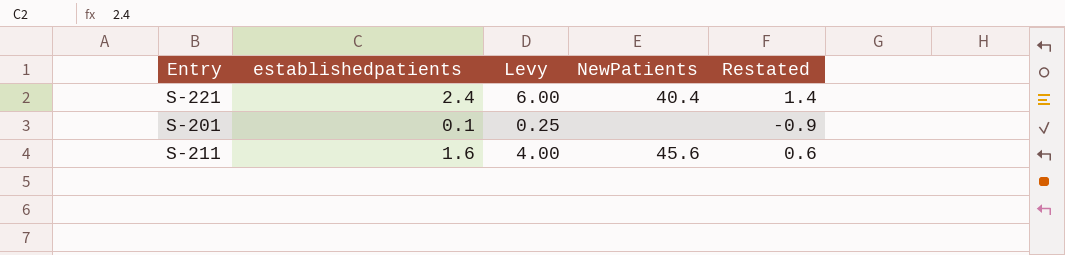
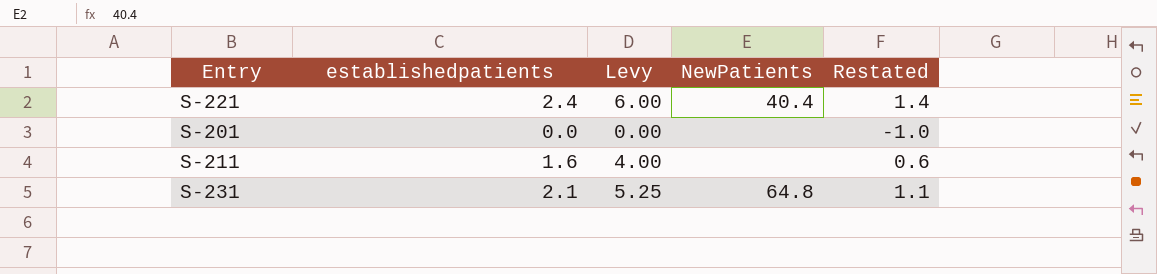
S-201 | establishedpatients: 0.1 -> 0.0
S-201 | Levy: 0.25 -> 0.00
S-201 | Restated: -0.9 -> -1.0
S-211 | NewPatients: 45.6 -> none
row S-231: none -> 2.1 | 5.25 | 64.8 | 1.1

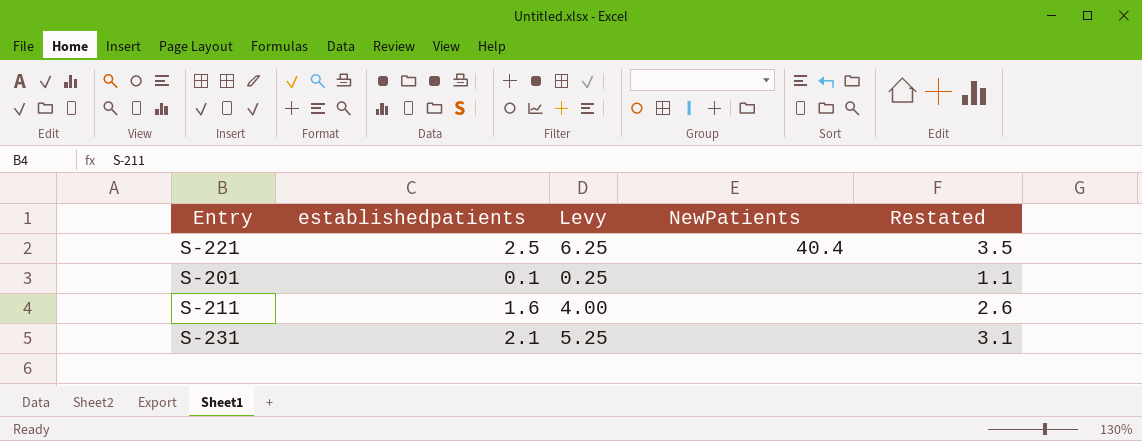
column Restated | formula: [establishedpatients] - 1 -> [establishedpatients] + 1
S-221 | establishedpatients: 2.4 -> 2.5
S-221 | Levy: 6.00 -> 6.25
S-201 | establishedpatients: 0.0 -> 0.1
S-201 | Levy: 0.00 -> 0.25
S-231 | NewPatients: 64.8 -> none

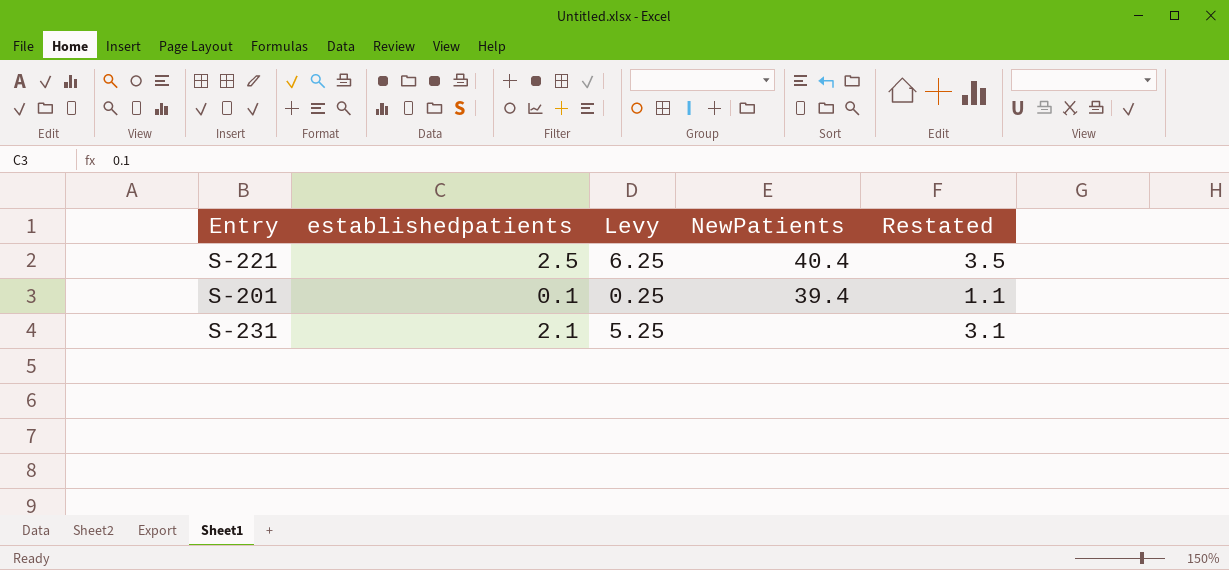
row S-211: 1.6 | 4.00 | none | 2.6 -> none
S-201 | NewPatients: none -> 39.4

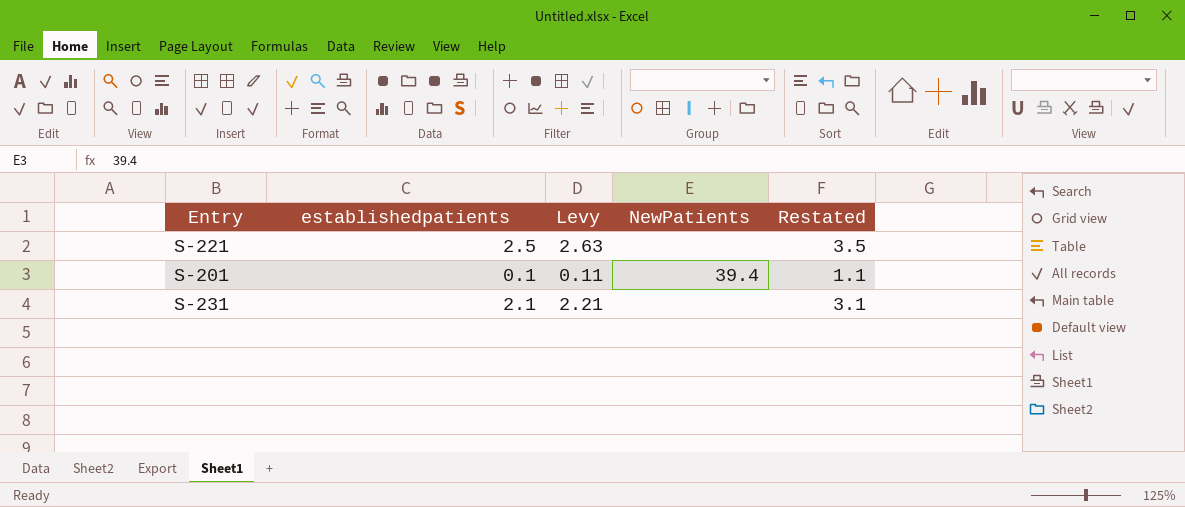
column Levy | formula: [establishedpatients] * 2.5 -> [establishedpatients] * 1.05
S-221 | NewPatients: 40.4 -> none

